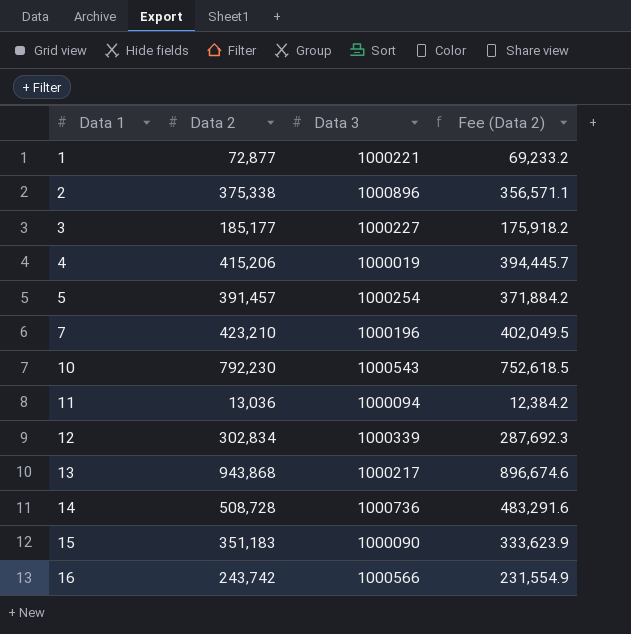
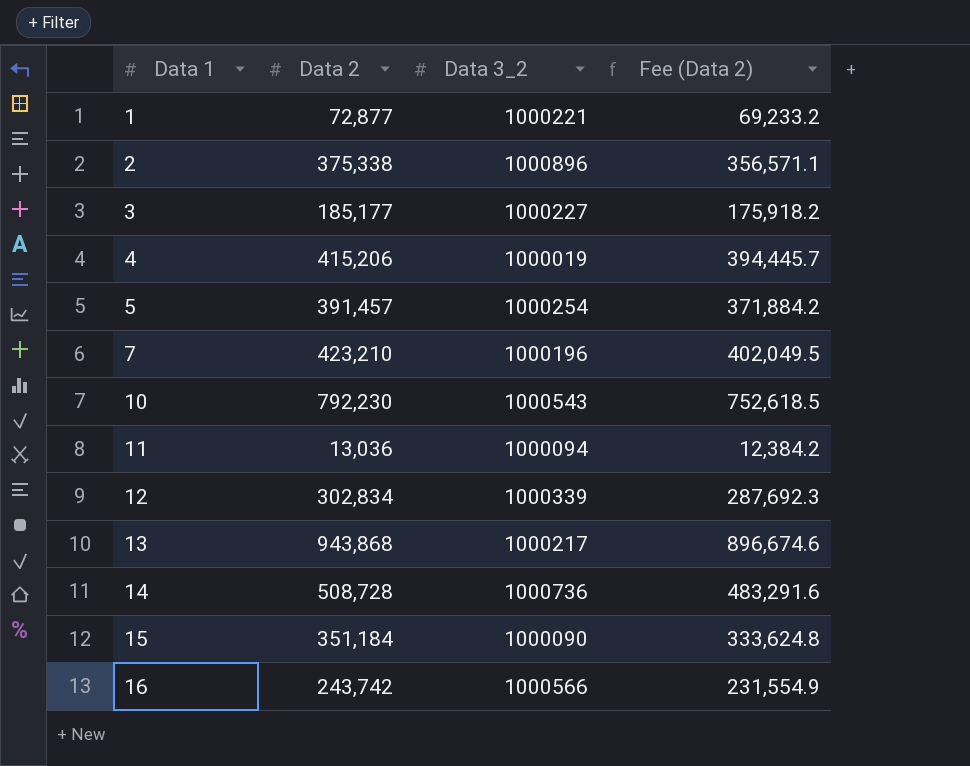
column name: Data 3 -> Data 3_2
15 | Data 2: 351,183 -> 351,184
15 | Fee (Data 2): 333,623.9 -> 333,624.8

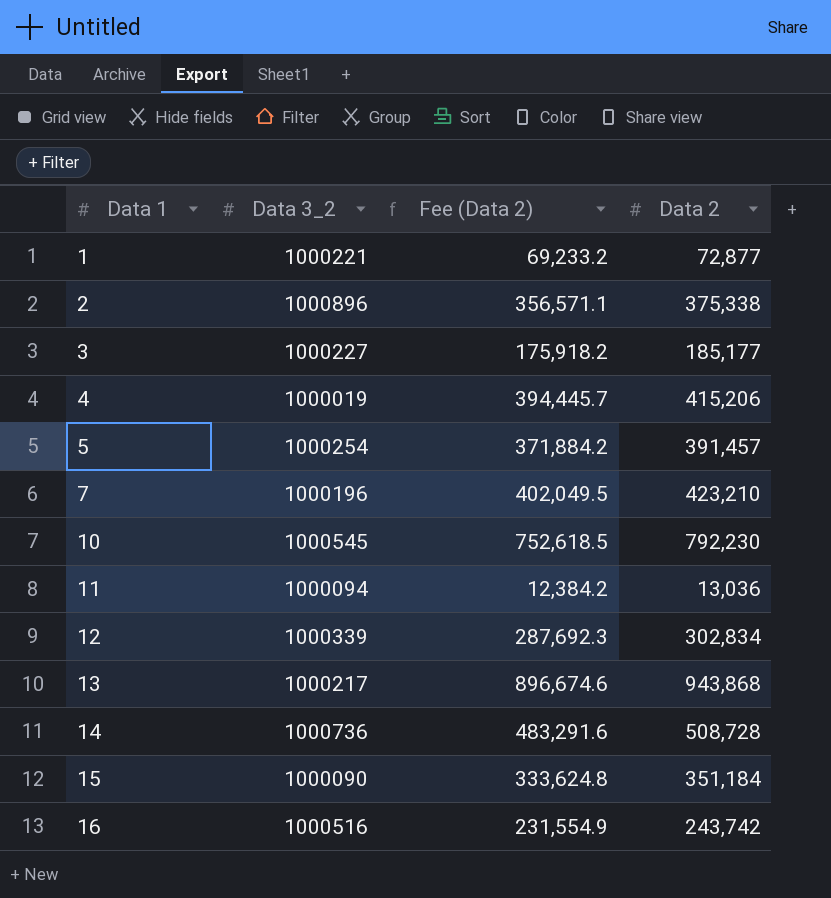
column Data 2 | position: 2 -> 4
10 | Data 3_2: 1000543 -> 1000545
16 | Data 3_2: 1000566 -> 1000516

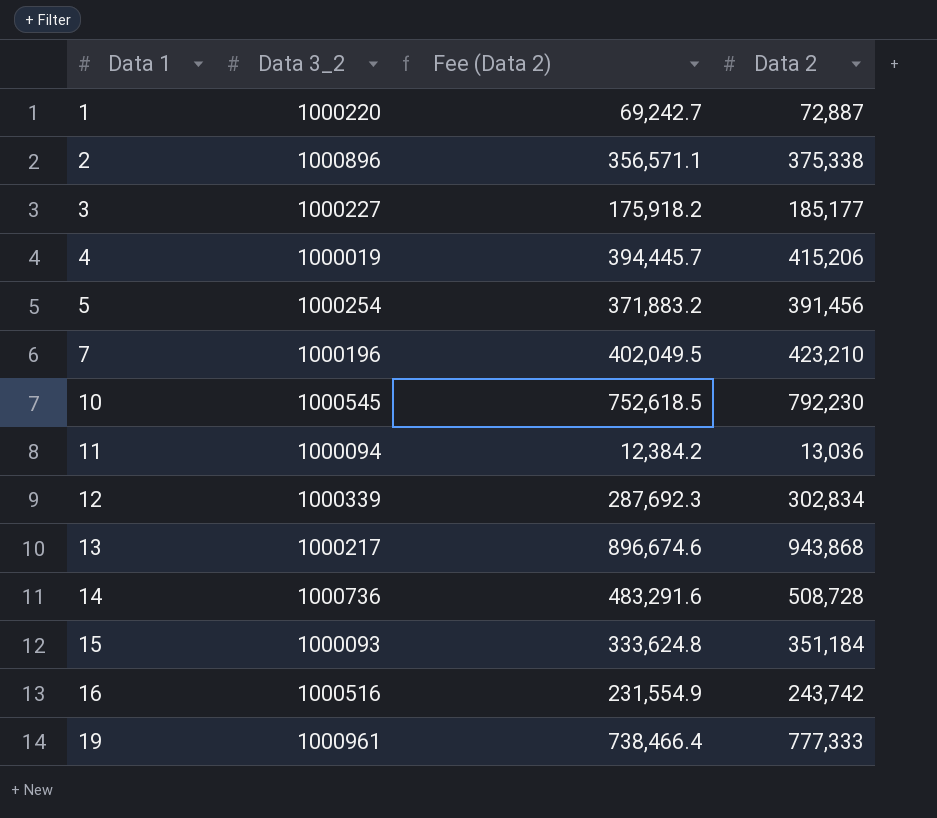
1 | Data 3_2: 1000221 -> 1000220
1 | Fee (Data 2): 69,233.2 -> 69,242.7
1 | Data 2: 72,877 -> 72,887
5 | Fee (Data 2): 371,884.2 -> 371,883.2
5 | Data 2: 391,457 -> 391,456
15 | Data 3_2: 1000090 -> 1000093
row 19: none -> 1000961 | 738,466.4 | 777,333

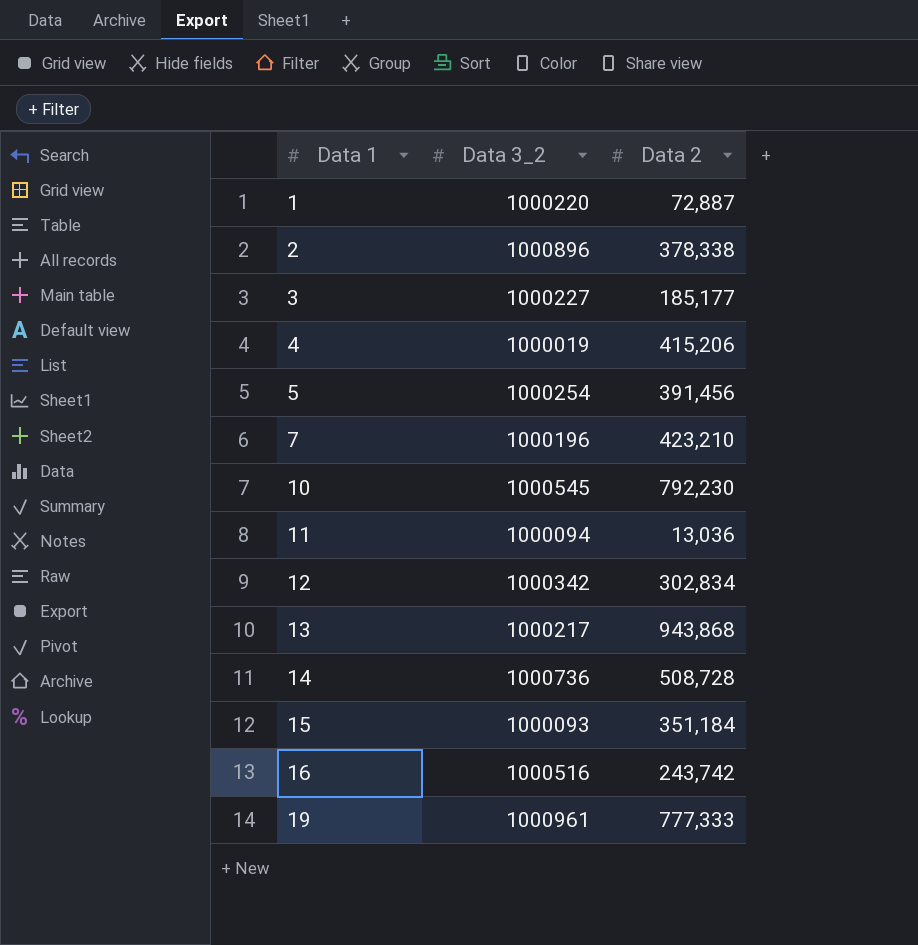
column Fee (Data 2) | formula: [Data 2] * 0.95 -> none
2 | Data 2: 375,338 -> 378,338
12 | Data 3_2: 1000339 -> 1000342

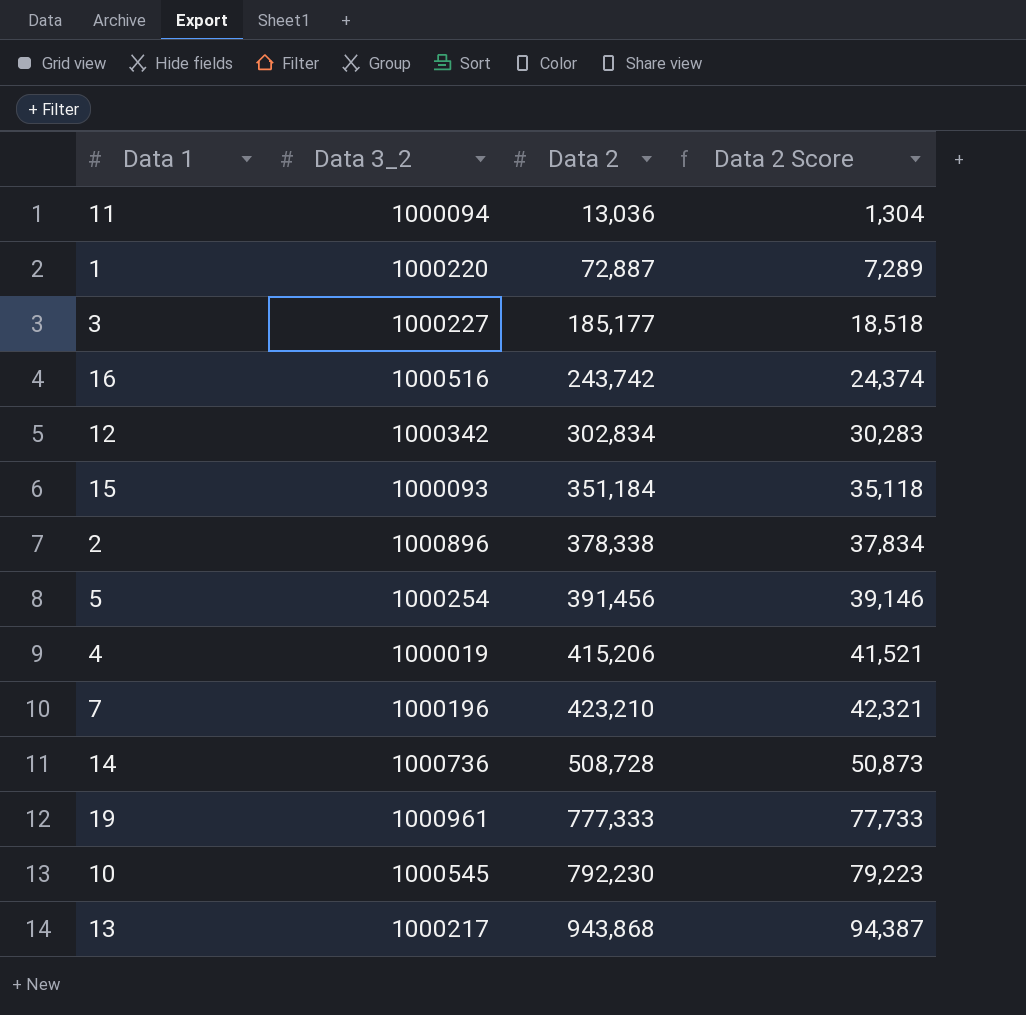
row order: Data 1 ascending -> Data 2 ascending
column Data 2 Score | formula: none -> [Data 2] * 0.1

